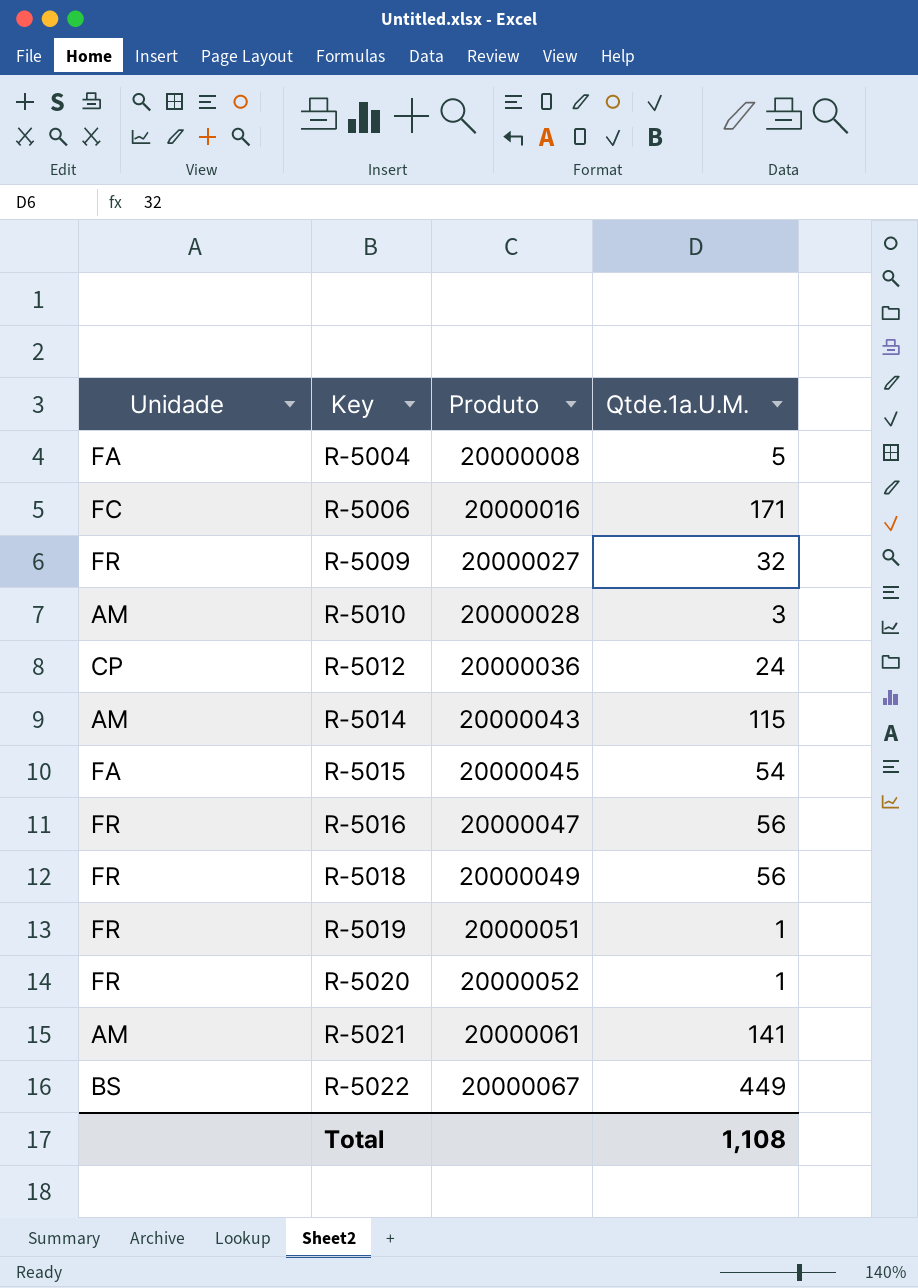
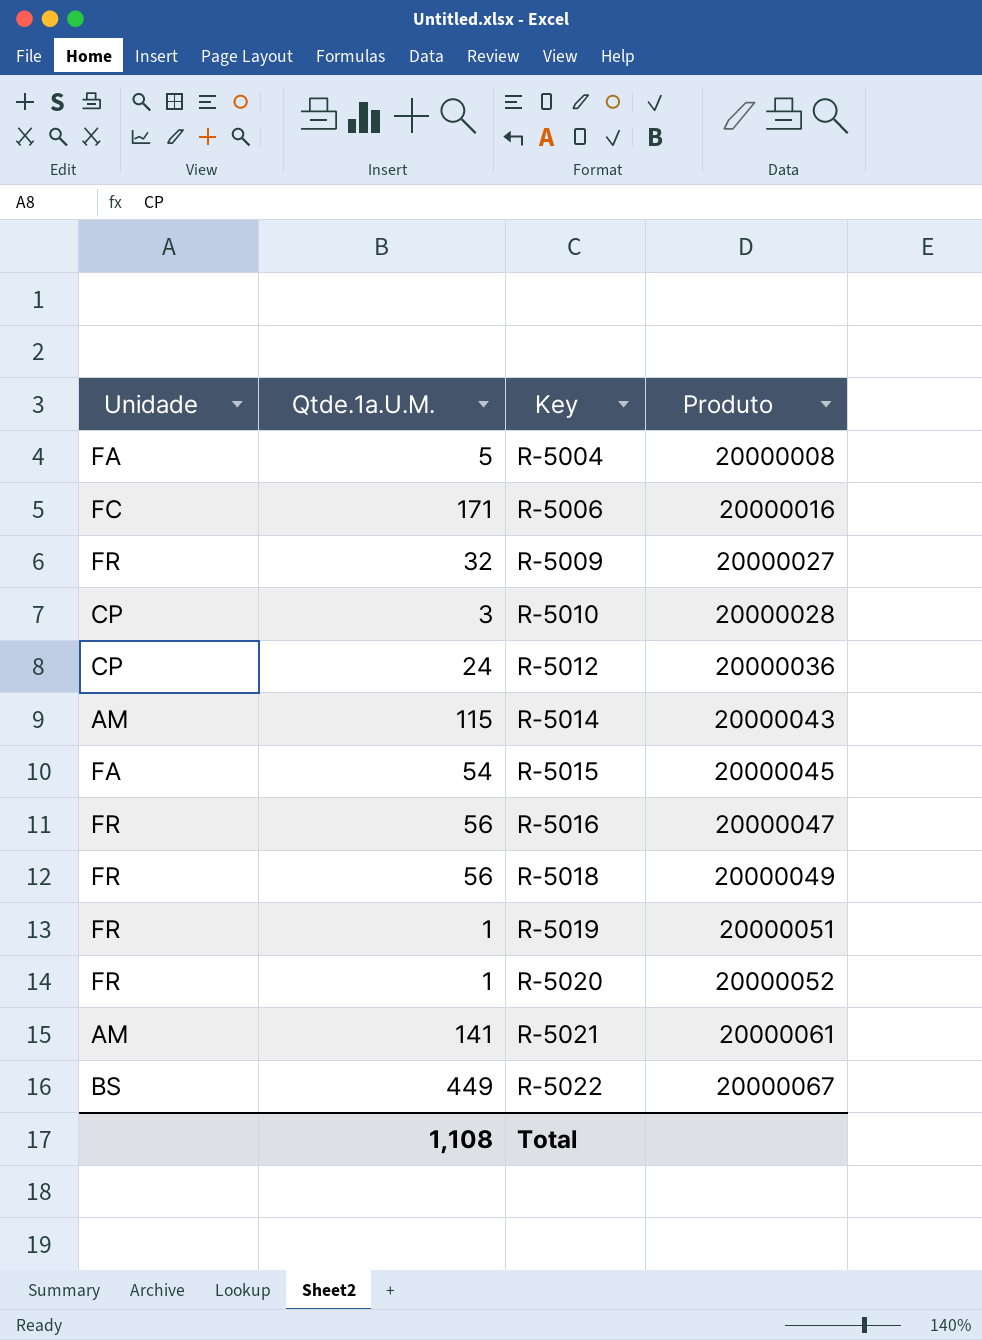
column Qtde.1a.U.M. | position: 4 -> 2
R-5010 | Unidade: AM -> CP

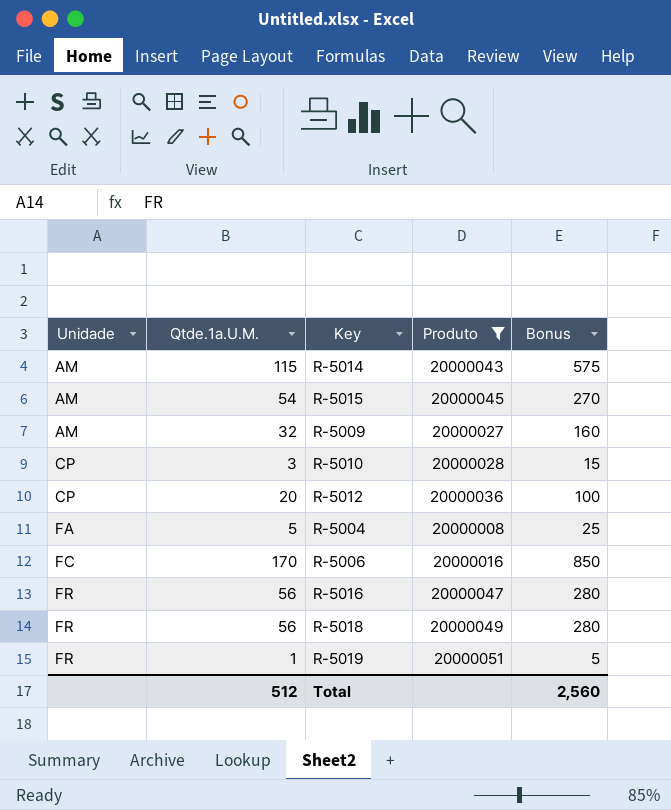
filter: none -> Produto <= 20000051
row order: Key ascending -> Unidade ascending
column Bonus | formula: none -> [Qtde.1a.U.M.] * 5
R-5015 | Unidade: FA -> AM
R-5009 | Unidade: FR -> AM
R-5012 | Qtde.1a.U.M.: 24 -> 20
R-5006 | Qtde.1a.U.M.: 171 -> 170
Total | Qtde.1a.U.M.: 1,108 -> 512

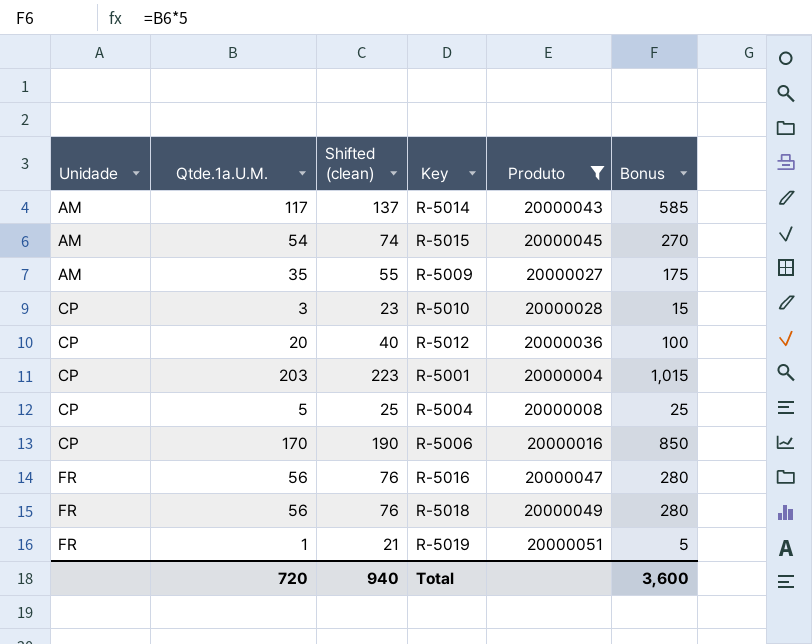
column Shifted (clean) | formula: none -> [Qtde.1a.U.M.] + 20
R-5014 | Qtde.1a.U.M.: 115 -> 117
R-5014 | Bonus: 575 -> 585
R-5009 | Qtde.1a.U.M.: 32 -> 35
R-5009 | Bonus: 160 -> 175
row R-5001: none -> CP | 203 | 223 | 20000004 | 1,015
R-5004 | Unidade: FA -> CP
R-5006 | Unidade: FC -> CP
Total | Qtde.1a.U.M.: 512 -> 720
Total | Bonus: 2,560 -> 3,600

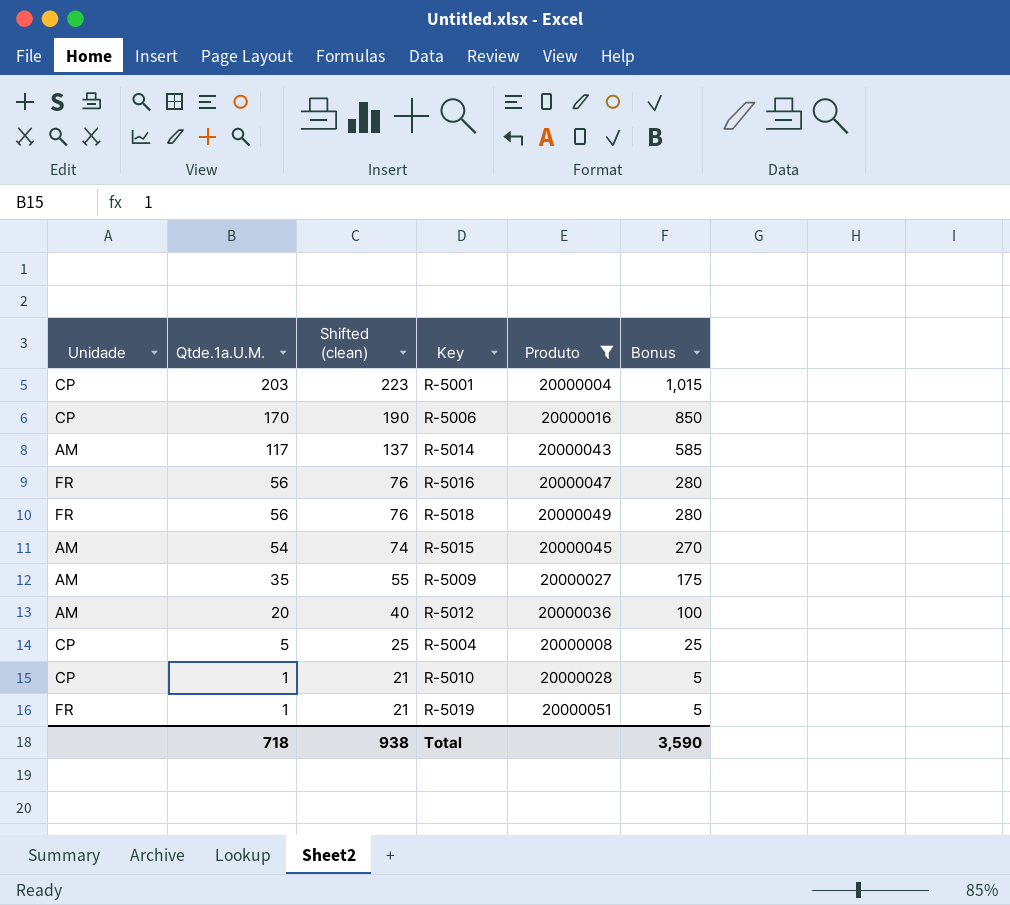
row order: Unidade ascending -> Qtde.1a.U.M. descending
R-5012 | Unidade: CP -> AM
R-5010 | Qtde.1a.U.M.: 3 -> 1
R-5010 | Shifted (clean): 23 -> 21
R-5010 | Bonus: 15 -> 5
Total | Qtde.1a.U.M.: 720 -> 718
Total | Shifted (clean): 940 -> 938
Total | Bonus: 3,600 -> 3,590

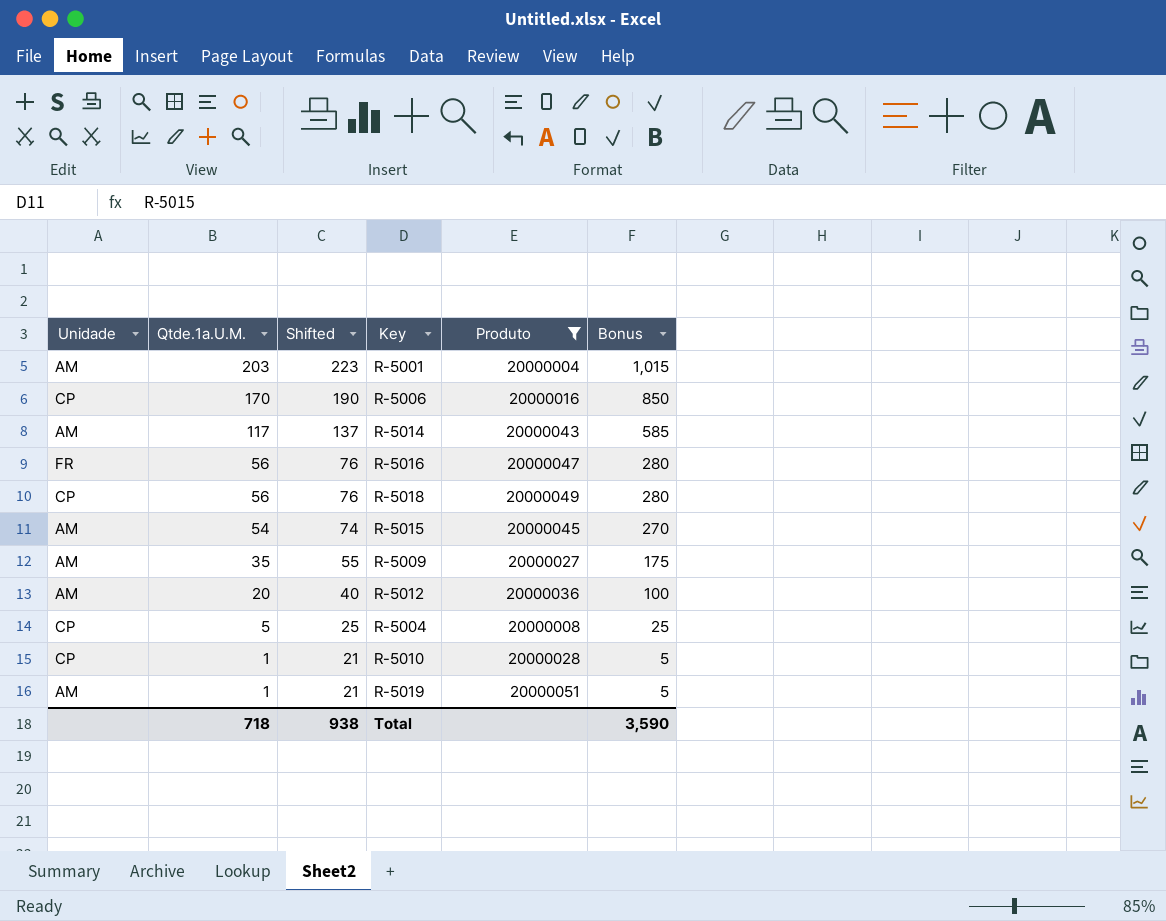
column name: Shifted (clean) -> Shifted
R-5001 | Unidade: CP -> AM
R-5018 | Unidade: FR -> CP
R-5019 | Unidade: FR -> AM

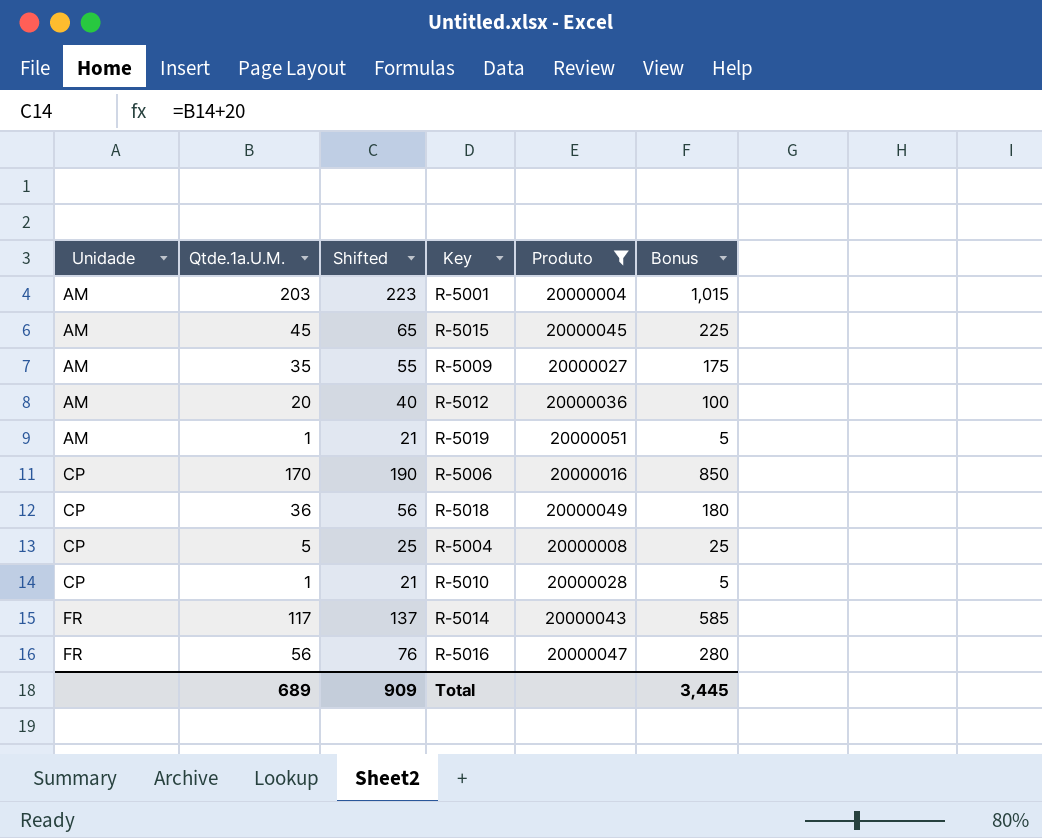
row order: Qtde.1a.U.M. descending -> Unidade ascending
R-5015 | Qtde.1a.U.M.: 54 -> 45
R-5015 | Shifted: 74 -> 65
R-5015 | Bonus: 270 -> 225
R-5018 | Qtde.1a.U.M.: 56 -> 36
R-5018 | Shifted: 76 -> 56
R-5018 | Bonus: 280 -> 180
R-5014 | Unidade: AM -> FR
Total | Qtde.1a.U.M.: 718 -> 689
Total | Shifted: 938 -> 909
Total | Bonus: 3,590 -> 3,445

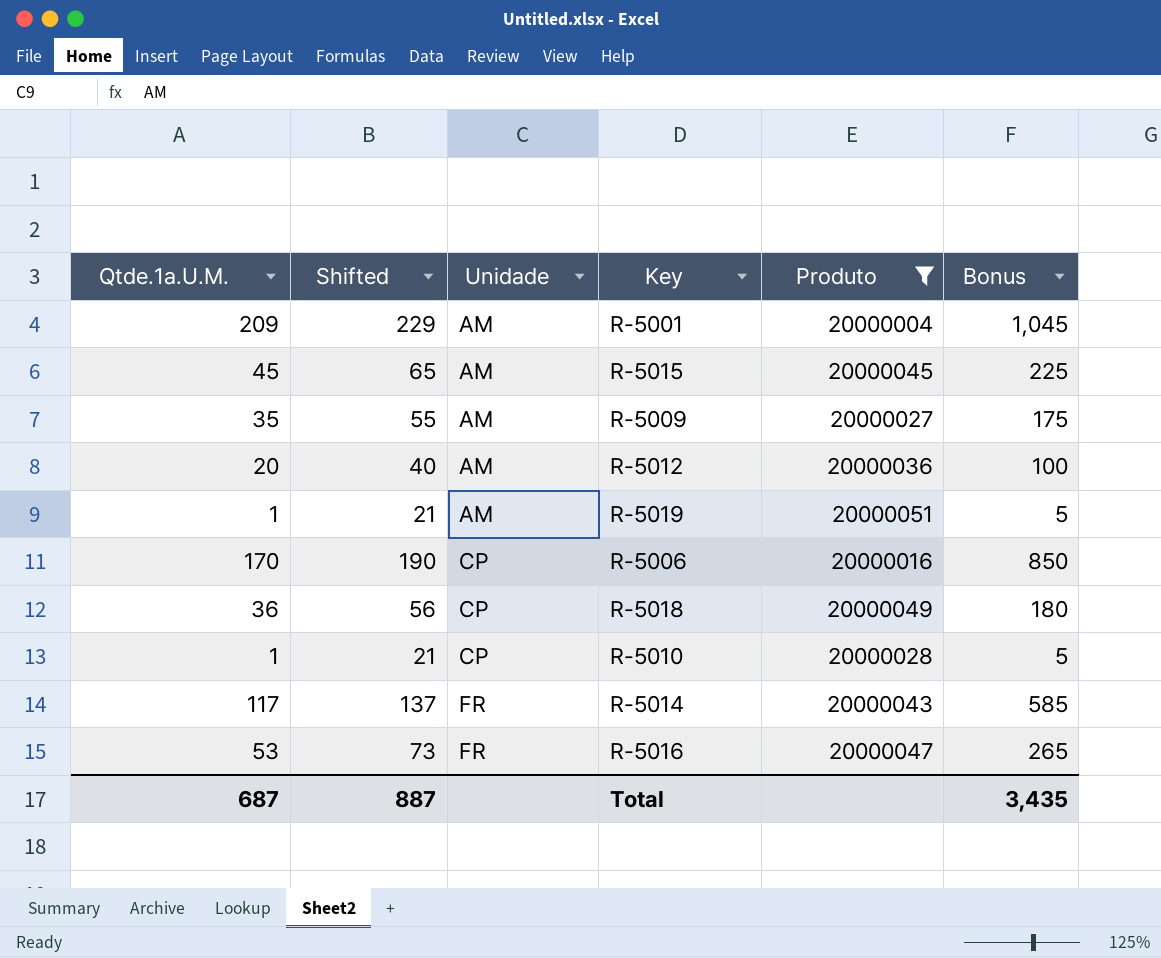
column Unidade | position: 1 -> 3
row R-5004: CP | 5 | 25 | 20000008 | 25 -> none
R-5001 | Qtde.1a.U.M.: 203 -> 209
R-5001 | Shifted: 223 -> 229
R-5001 | Bonus: 1,015 -> 1,045
R-5016 | Qtde.1a.U.M.: 56 -> 53
R-5016 | Shifted: 76 -> 73
R-5016 | Bonus: 280 -> 265
Total | Qtde.1a.U.M.: 689 -> 687
Total | Shifted: 909 -> 887
Total | Bonus: 3,445 -> 3,435

